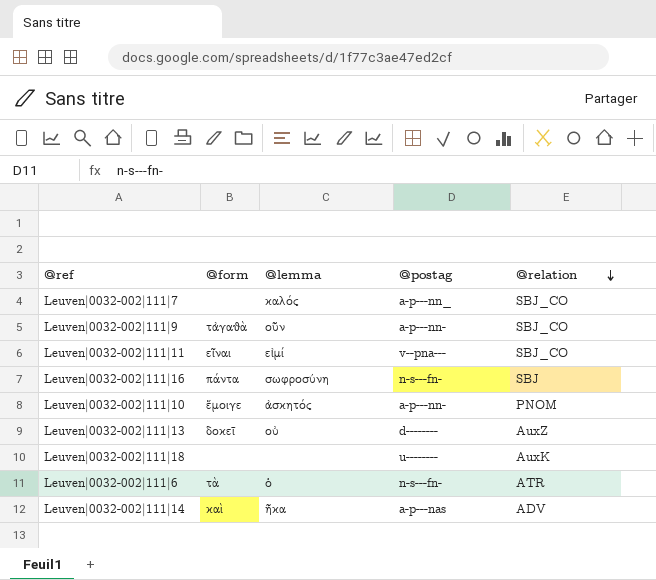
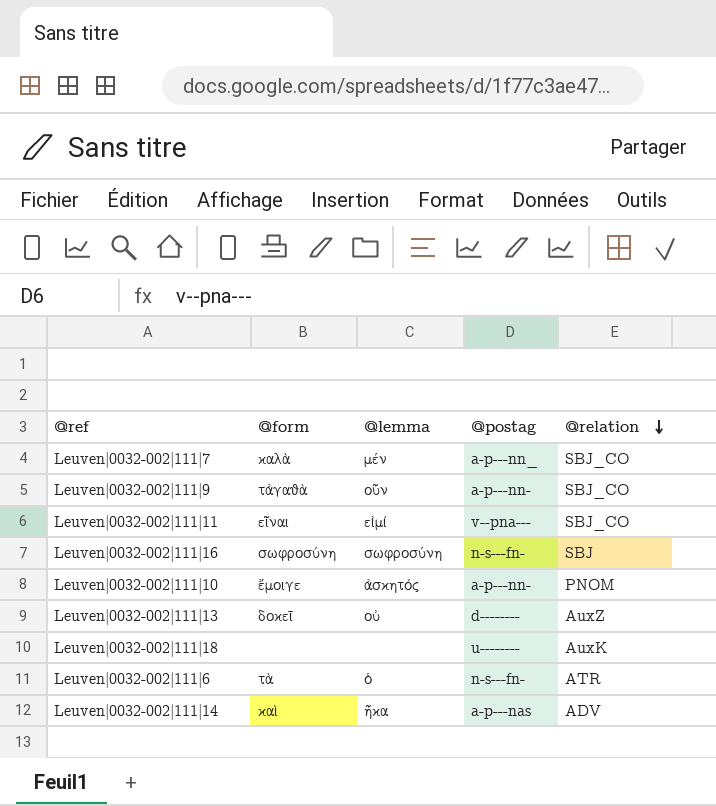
Leuven|0032-002|111|7 | @form: none -> καλὰ
Leuven|0032-002|111|7 | @lemma: καλός -> μέν
Leuven|0032-002|111|16 | @form: πάντα -> σωφροσύνη

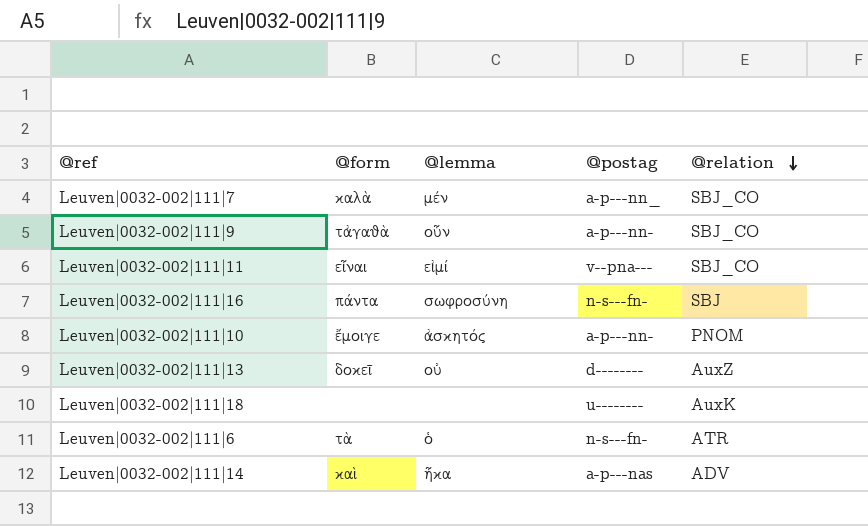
Leuven|0032-002|111|16 | @form: σωφροσύνη -> πάντα

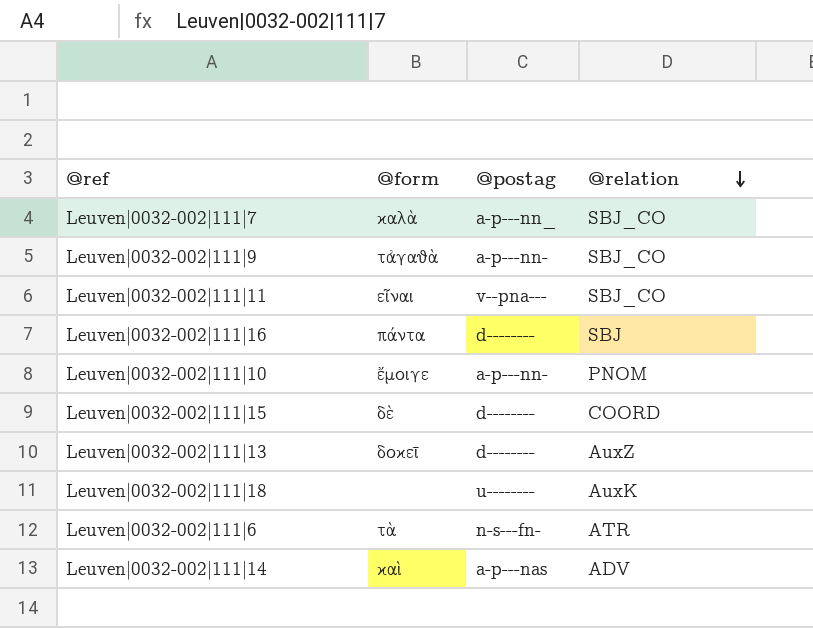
column @lemma | position: 3 -> none
Leuven|0032-002|111|16 | @postag: n-s---fn- -> d--------
row Leuven|0032-002|111|15: none -> δὲ | d-------- | COORD

